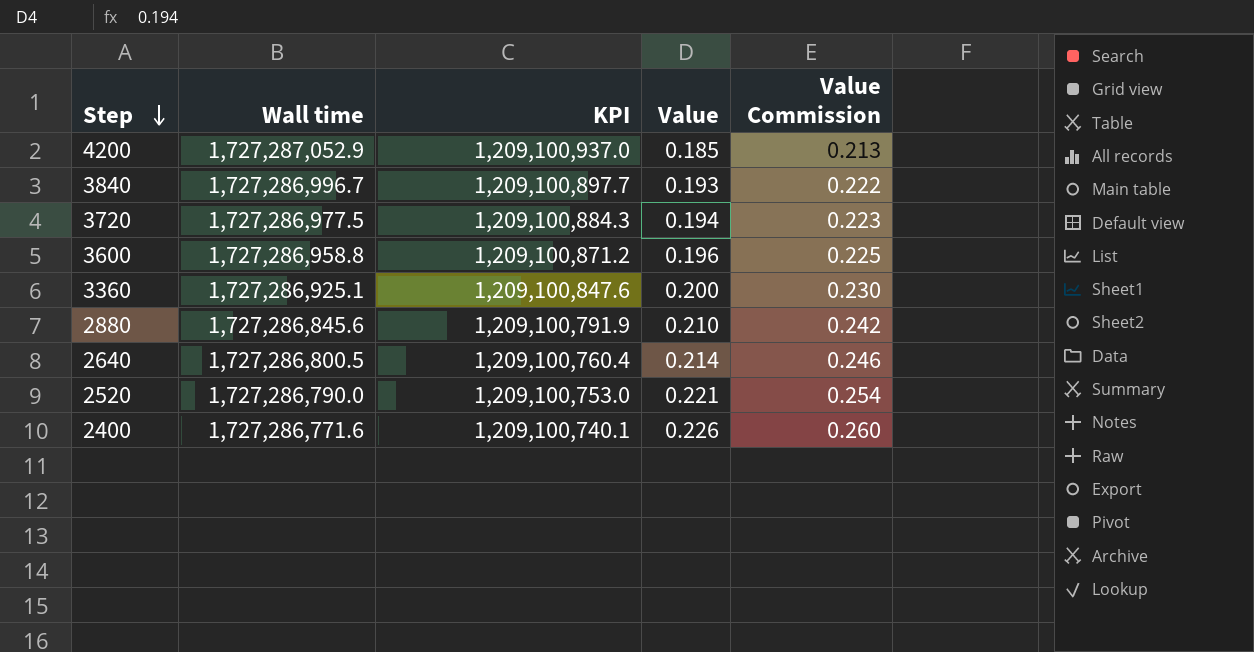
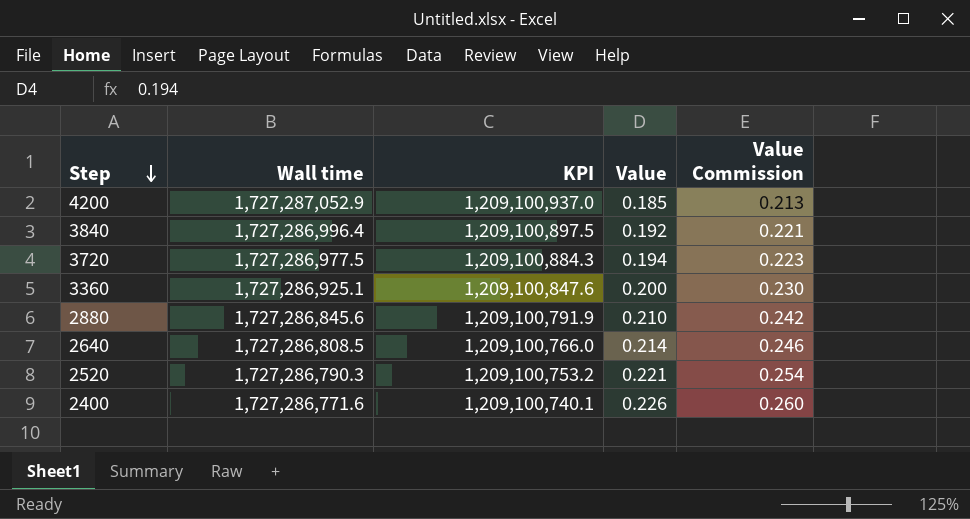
row 3600: 1,727,286,958.8 | 1,209,100,871.2 | 0.196 | 0.225 -> none
3840 | Wall time: 1,727,286,996.7 -> 1,727,286,996.4
3840 | KPI: 1,209,100,897.7 -> 1,209,100,897.5
3840 | Value: 0.193 -> 0.192
3840 | Value Commission: 0.222 -> 0.221
2640 | Wall time: 1,727,286,800.5 -> 1,727,286,808.5
2640 | KPI: 1,209,100,760.4 -> 1,209,100,766.0
2520 | Wall time: 1,727,286,790.0 -> 1,727,286,790.3
2520 | KPI: 1,209,100,753.0 -> 1,209,100,753.2

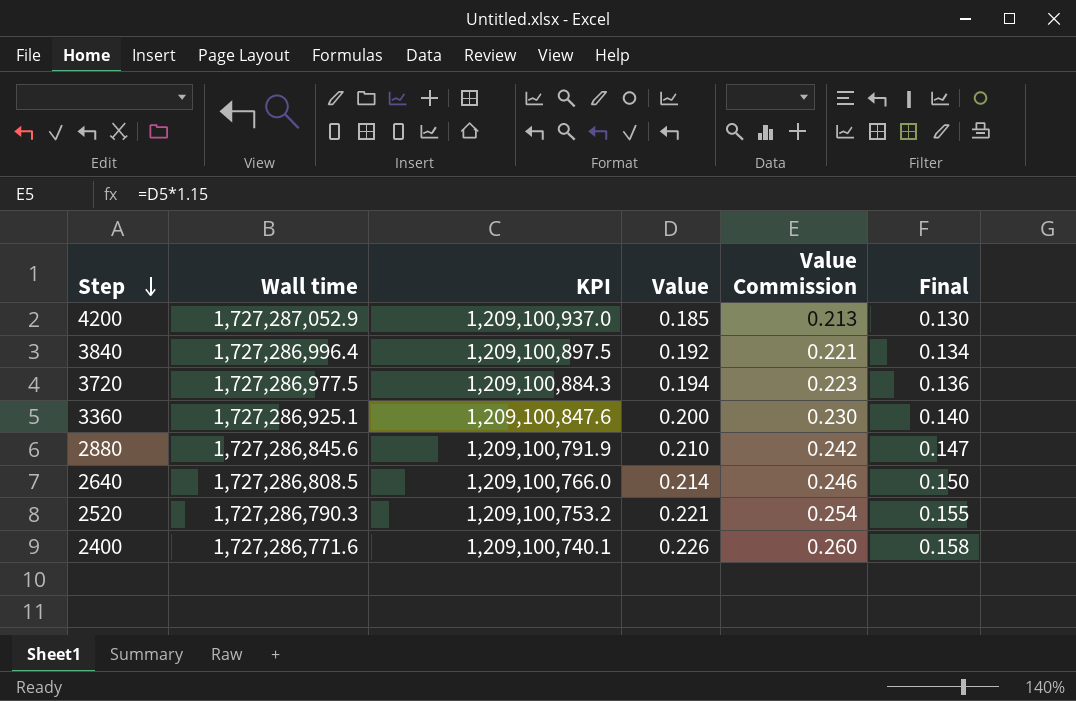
column Final | formula: none -> [Value] * 0.7

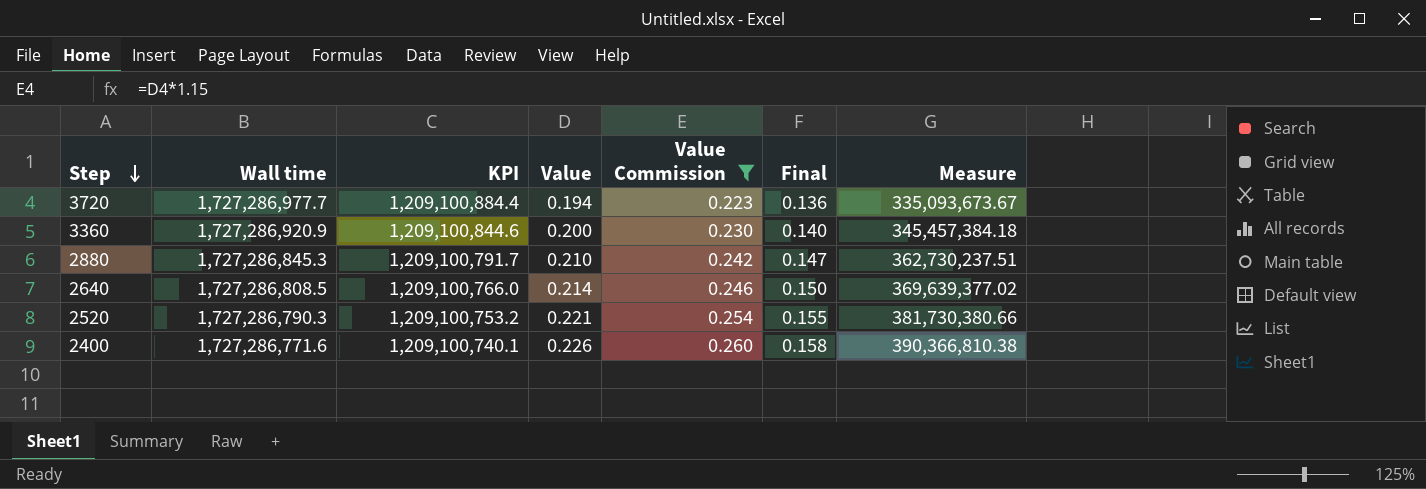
filter: none -> Value Commission >= 0.223
column Measure | formula: none -> [Wall time] * [Value]
3720 | Wall time: 1,727,286,977.5 -> 1,727,286,977.7
3720 | KPI: 1,209,100,884.3 -> 1,209,100,884.4
3360 | Wall time: 1,727,286,925.1 -> 1,727,286,920.9
3360 | KPI: 1,209,100,847.6 -> 1,209,100,844.6
2880 | Wall time: 1,727,286,845.6 -> 1,727,286,845.3
2880 | KPI: 1,209,100,791.9 -> 1,209,100,791.7

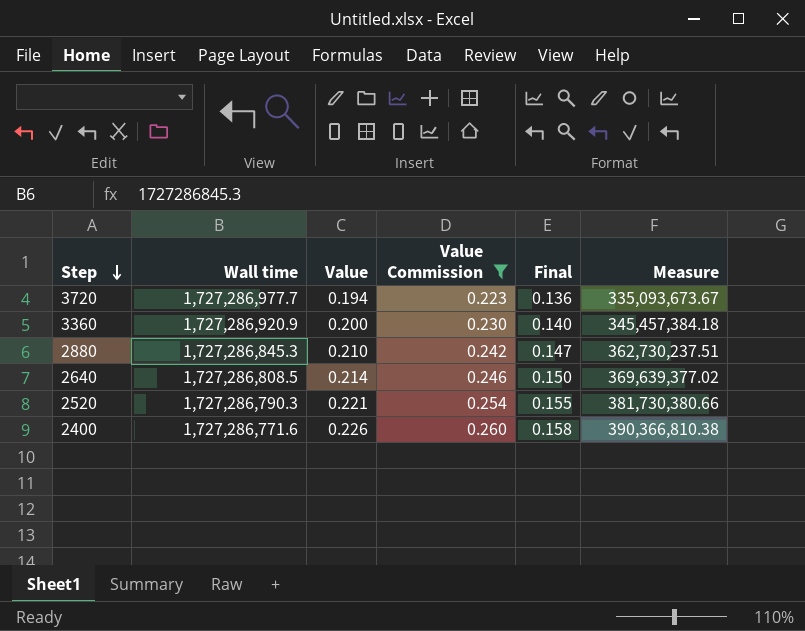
column KPI | formula: [Wall time] * 0.7 -> none

